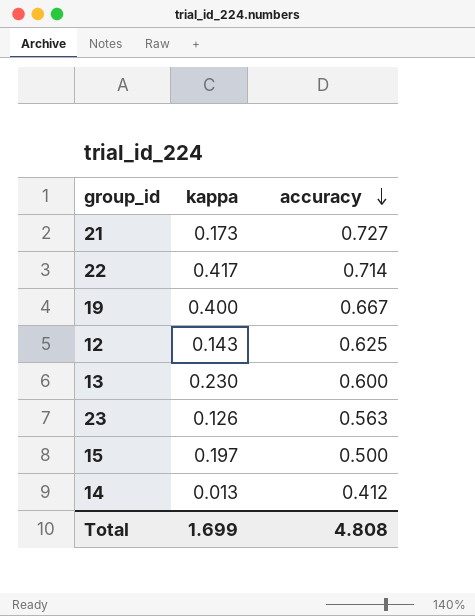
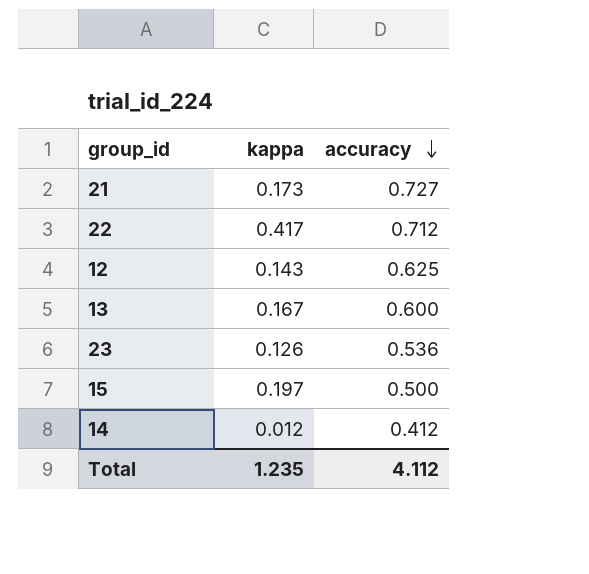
row 19: 0.400 | 0.667 -> none
22 | accuracy: 0.714 -> 0.712
13 | kappa: 0.230 -> 0.167
23 | accuracy: 0.563 -> 0.536
14 | kappa: 0.013 -> 0.012
Total | kappa: 1.699 -> 1.235
Total | accuracy: 4.808 -> 4.112

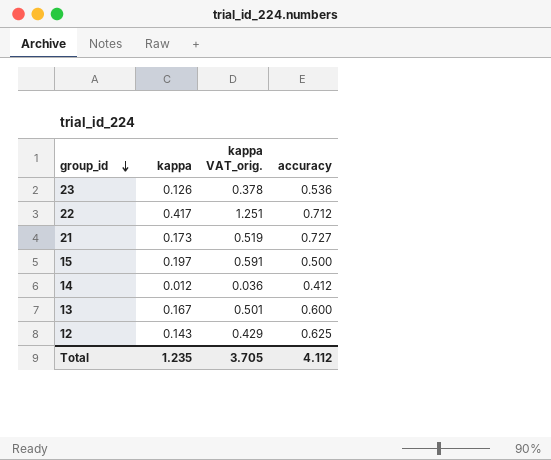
row order: accuracy descending -> group_id descending
column kappa VAT_orig. | formula: none -> [kappa] * 3

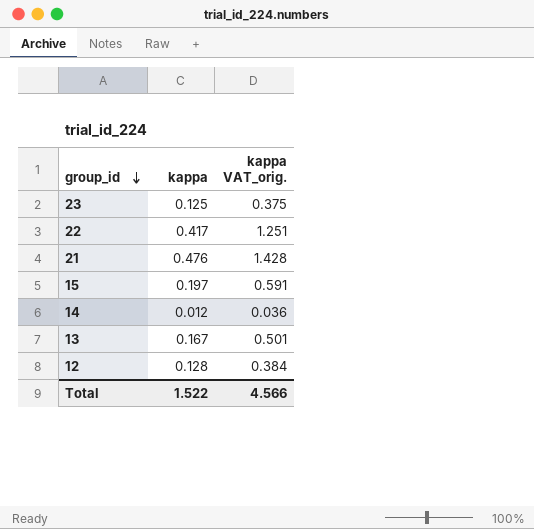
column accuracy | position: 4 -> none
23 | kappa: 0.126 -> 0.125
23 | kappa VAT_orig.: 0.378 -> 0.375
21 | kappa: 0.173 -> 0.476
21 | kappa VAT_orig.: 0.519 -> 1.428
12 | kappa: 0.143 -> 0.128
12 | kappa VAT_orig.: 0.429 -> 0.384
Total | kappa: 1.235 -> 1.522
Total | kappa VAT_orig.: 3.705 -> 4.566

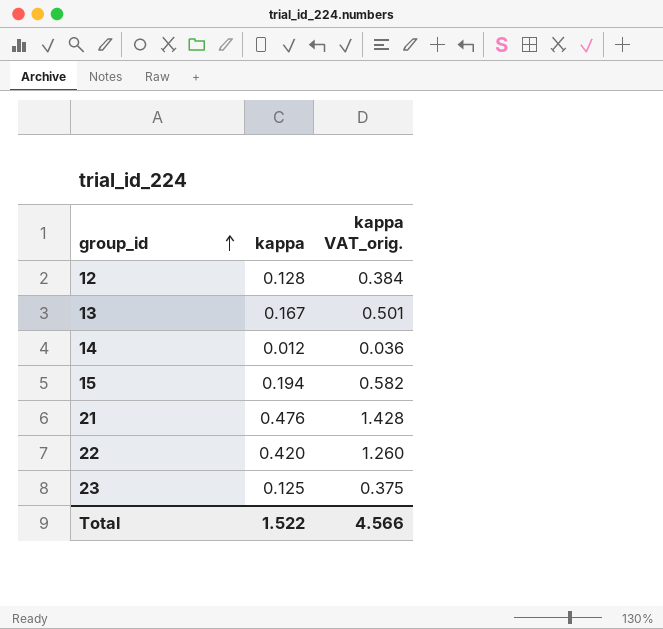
row order: group_id descending -> group_id ascending
15 | kappa: 0.197 -> 0.194
15 | kappa VAT_orig.: 0.591 -> 0.582
22 | kappa: 0.417 -> 0.420
22 | kappa VAT_orig.: 1.251 -> 1.260

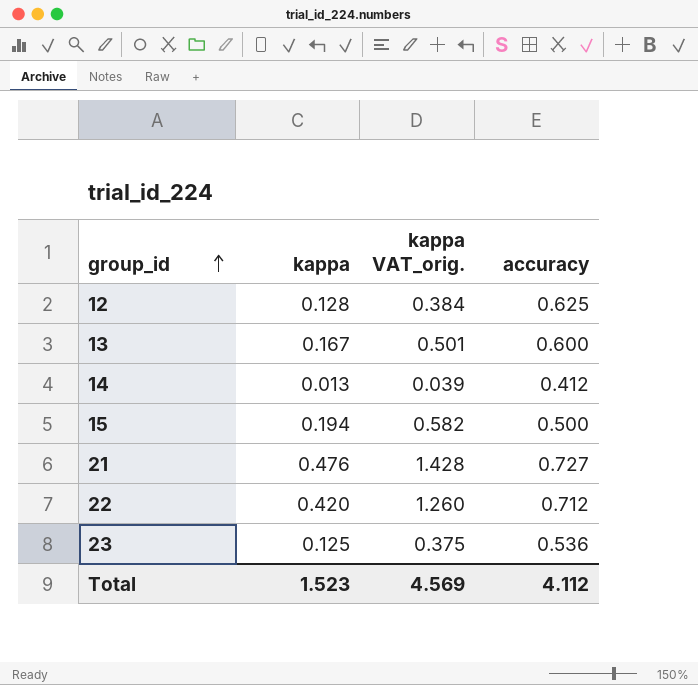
column accuracy | position: none -> 4
14 | kappa: 0.012 -> 0.013
14 | kappa VAT_orig.: 0.036 -> 0.039
Total | kappa: 1.522 -> 1.523
Total | kappa VAT_orig.: 4.566 -> 4.569

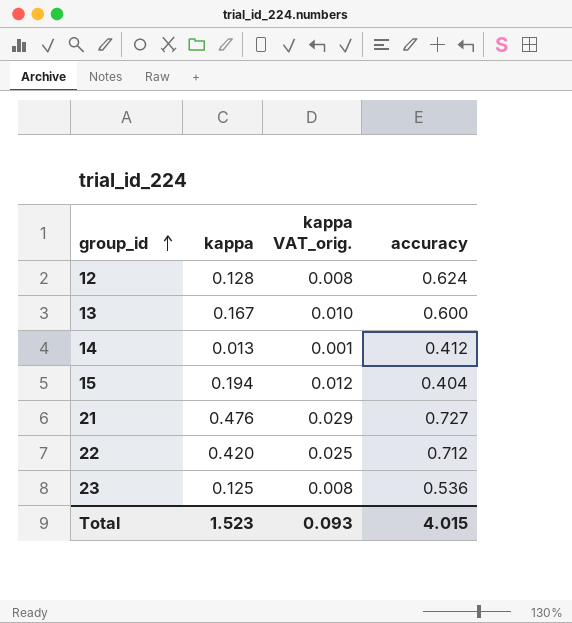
column kappa VAT_orig. | formula: [kappa] * 3 -> [kappa] * 0.06
12 | accuracy: 0.625 -> 0.624
15 | accuracy: 0.500 -> 0.404
Total | kappa VAT_orig.: 4.569 -> 0.093
Total | accuracy: 4.112 -> 4.015

